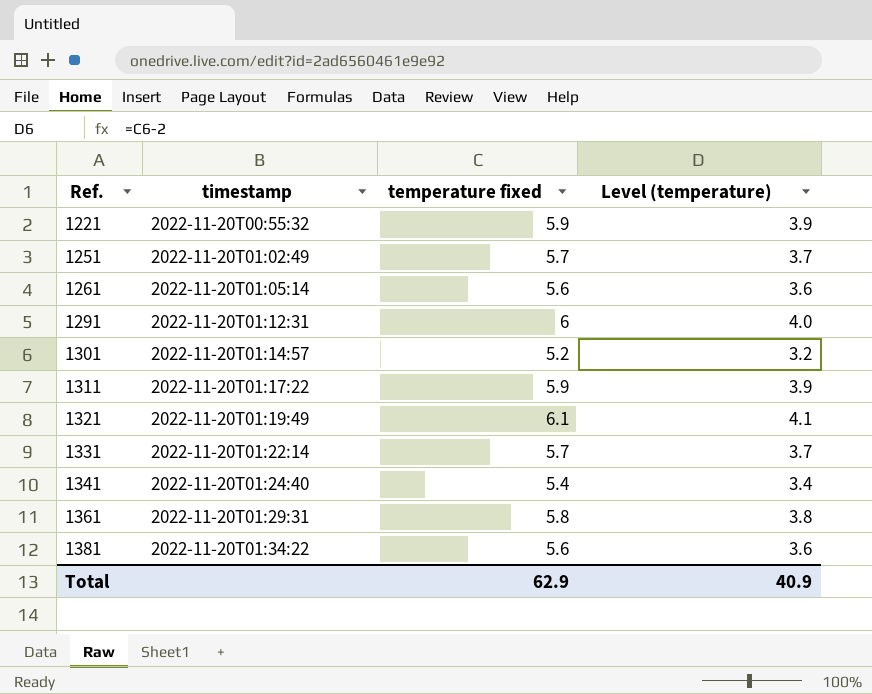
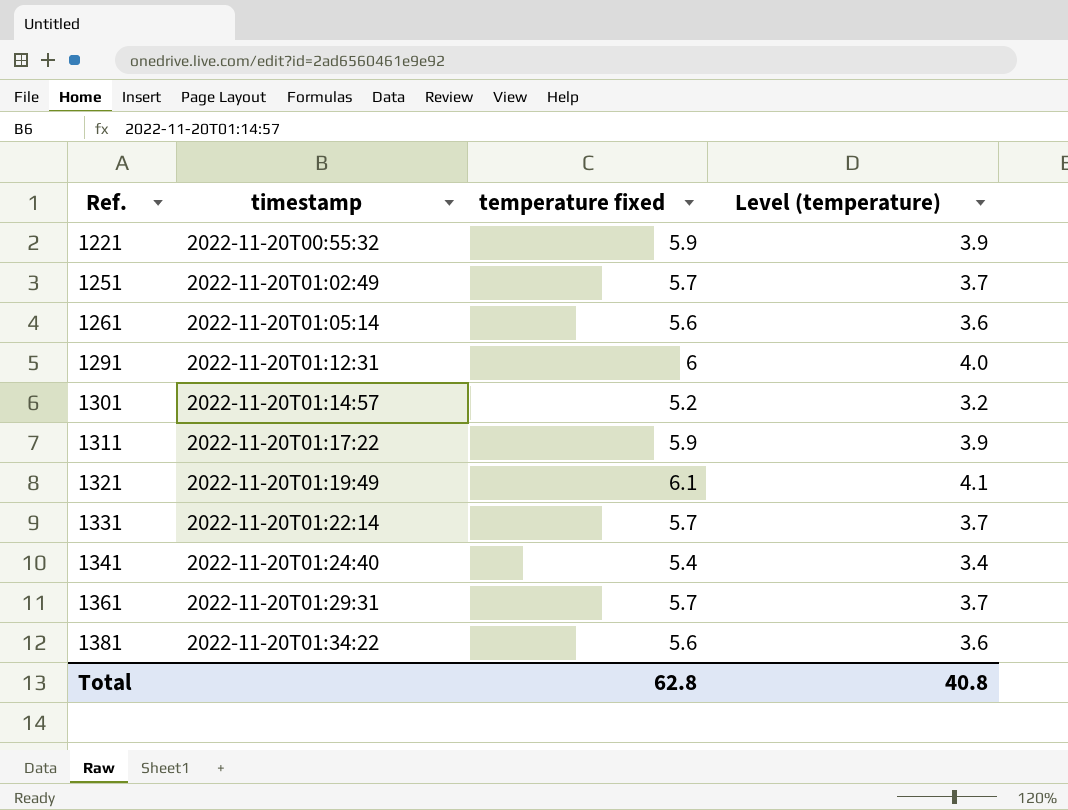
1361 | temperature fixed: 5.8 -> 5.7
1361 | Level (temperature): 3.8 -> 3.7
Total | temperature fixed: 62.9 -> 62.8
Total | Level (temperature): 40.9 -> 40.8

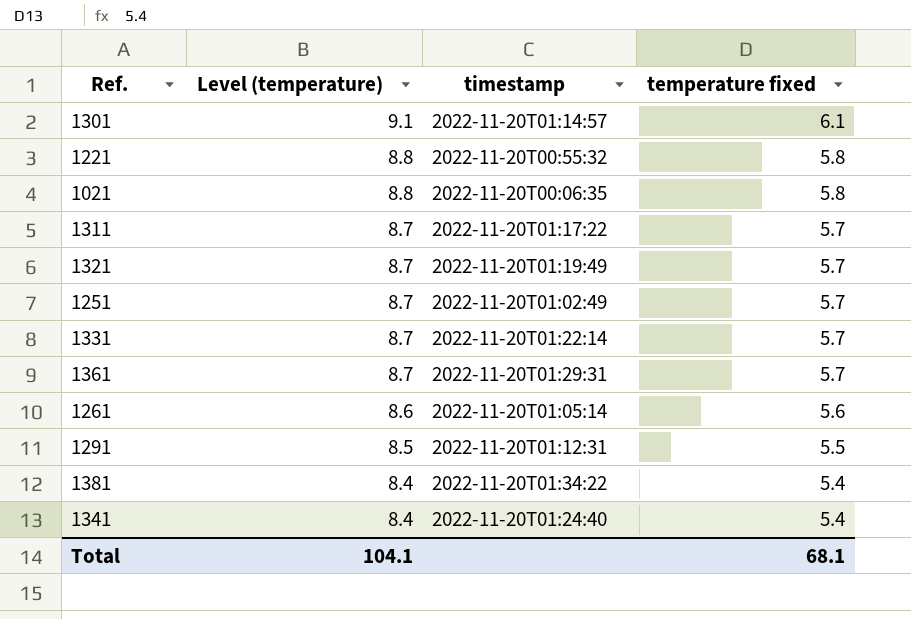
row order: Ref. ascending -> Level (temperature) descending
column Level (temperature) | formula: [temperature fixed] - 2 -> [temperature fixed] + 3
column Level (temperature) | position: 4 -> 2
1301 | temperature fixed: 5.2 -> 6.1
1221 | temperature fixed: 5.9 -> 5.8
row 1021: none -> 8.8 | 2022-11-20T00:06:35 | 5.8
1311 | temperature fixed: 5.9 -> 5.7
1321 | temperature fixed: 6.1 -> 5.7
1291 | temperature fixed: 6 -> 5.5
1381 | temperature fixed: 5.6 -> 5.4
Total | Level (temperature): 40.8 -> 104.1
Total | temperature fixed: 62.8 -> 68.1

